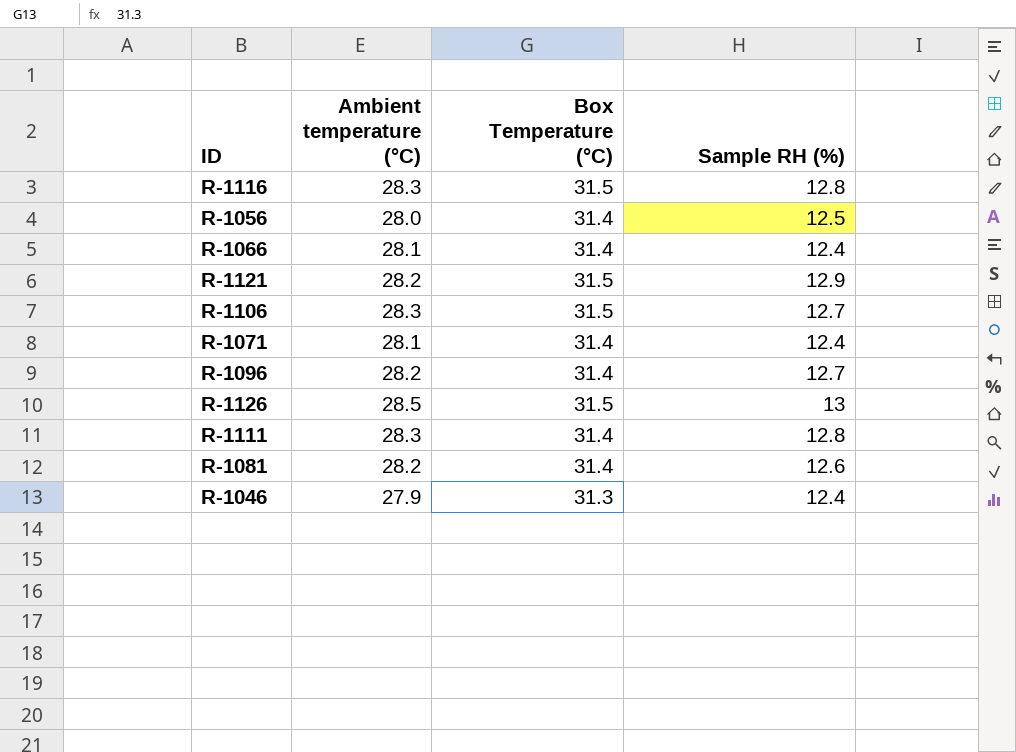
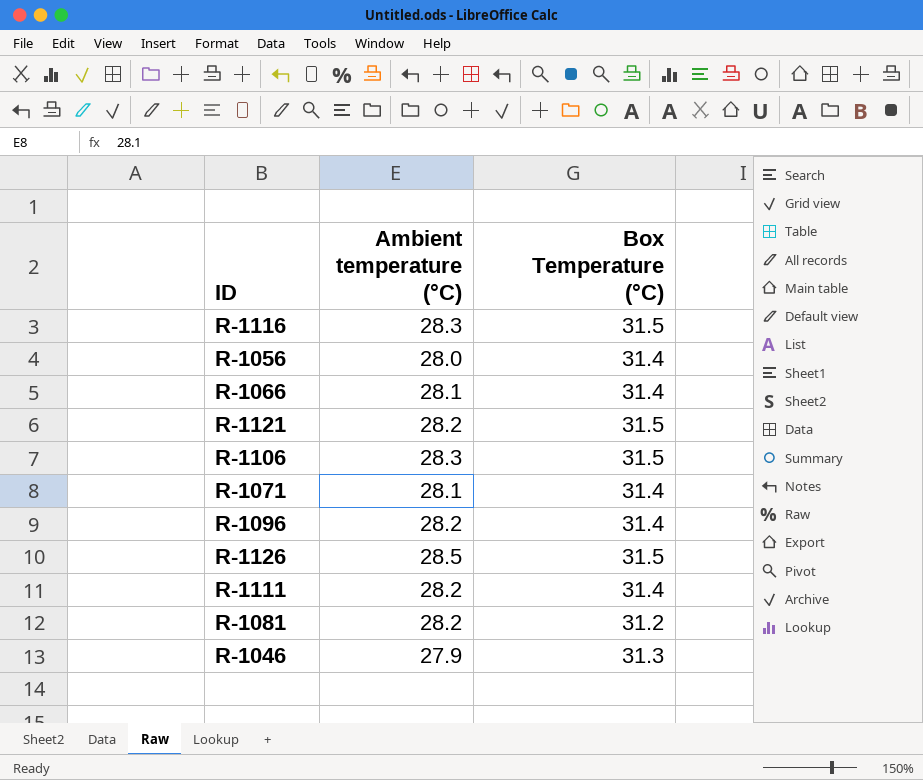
column Sample RH (%) | position: 4 -> none
R-1111 | Ambient temperature (°C): 28.3 -> 28.2
R-1081 | Box Temperature (°C): 31.4 -> 31.2

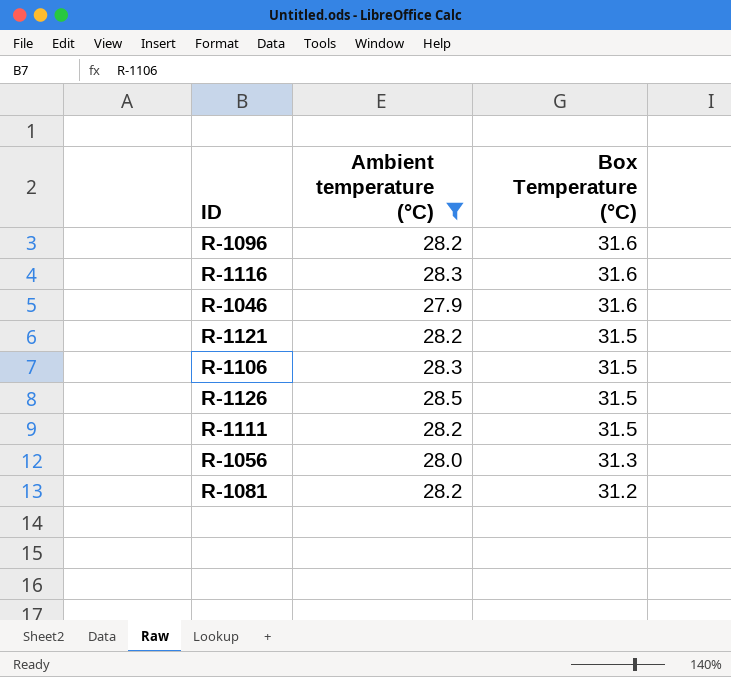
filter: none -> Ambient temperature (°C) != 28.1
row order: none -> Box Temperature (°C) descending
R-1096 | Box Temperature (°C): 31.4 -> 31.6
R-1116 | Box Temperature (°C): 31.5 -> 31.6
R-1046 | Box Temperature (°C): 31.3 -> 31.6
R-1111 | Box Temperature (°C): 31.4 -> 31.5
R-1056 | Box Temperature (°C): 31.4 -> 31.3

